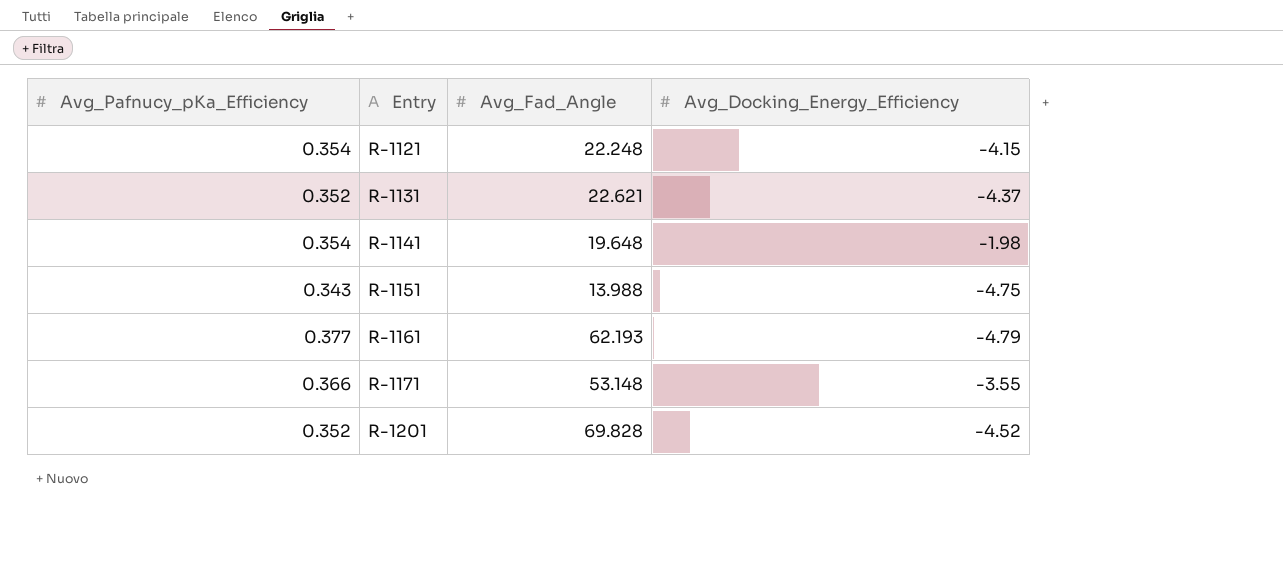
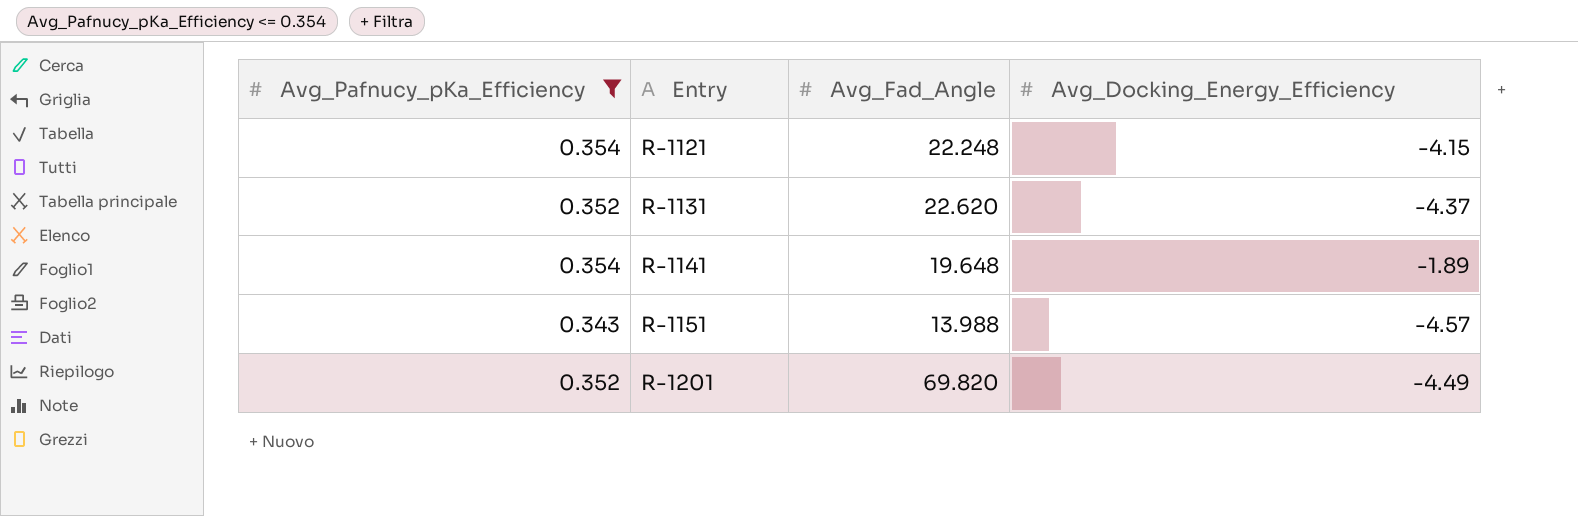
filter: none -> Avg_Pafnucy_pKa_Efficiency <= 0.354
R-1131 | Avg_Fad_Angle: 22.621 -> 22.620
R-1141 | Avg_Docking_Energy_Efficiency: -1.98 -> -1.89
R-1151 | Avg_Docking_Energy_Efficiency: -4.75 -> -4.57
R-1201 | Avg_Fad_Angle: 69.828 -> 69.820
R-1201 | Avg_Docking_Energy_Efficiency: -4.52 -> -4.49

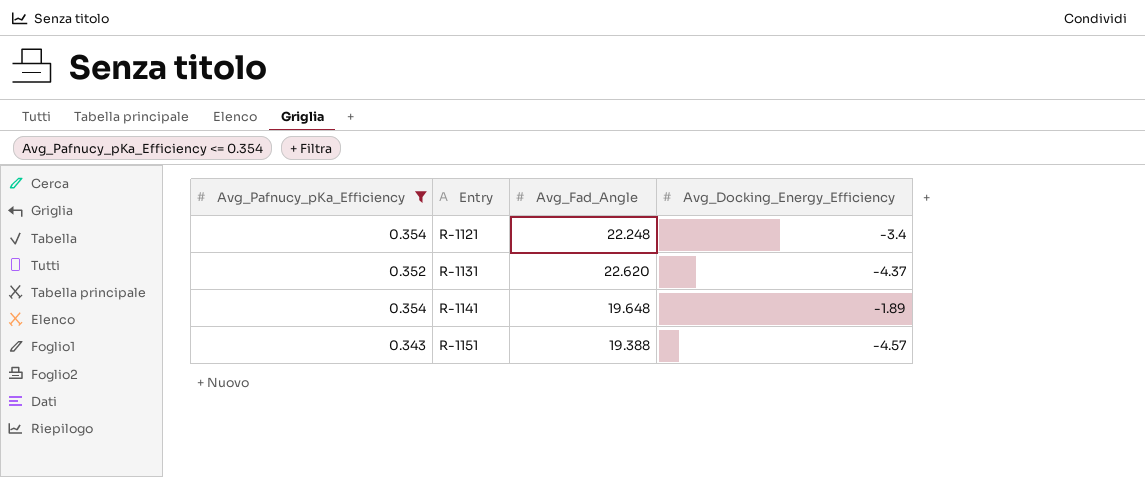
row R-1201: 0.352 | 69.820 | -4.49 -> none
R-1121 | Avg_Docking_Energy_Efficiency: -4.15 -> -3.4
R-1151 | Avg_Fad_Angle: 13.988 -> 19.388

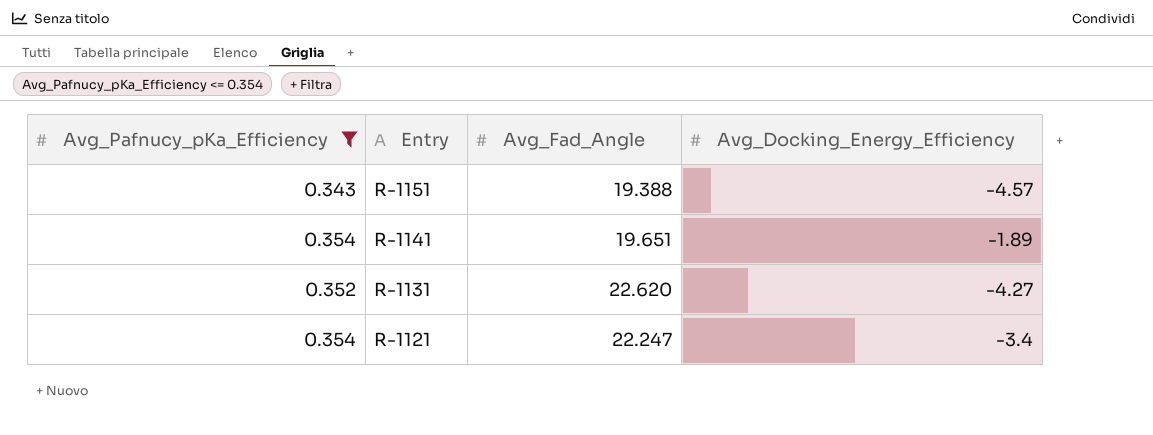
row order: Entry ascending -> Entry descending
R-1141 | Avg_Fad_Angle: 19.648 -> 19.651
R-1131 | Avg_Docking_Energy_Efficiency: -4.37 -> -4.27
R-1121 | Avg_Fad_Angle: 22.248 -> 22.247

